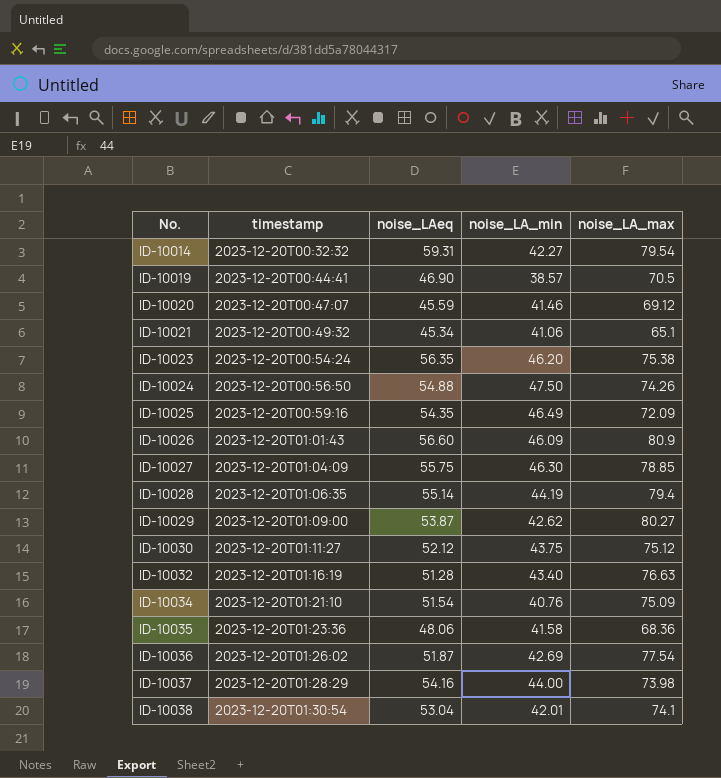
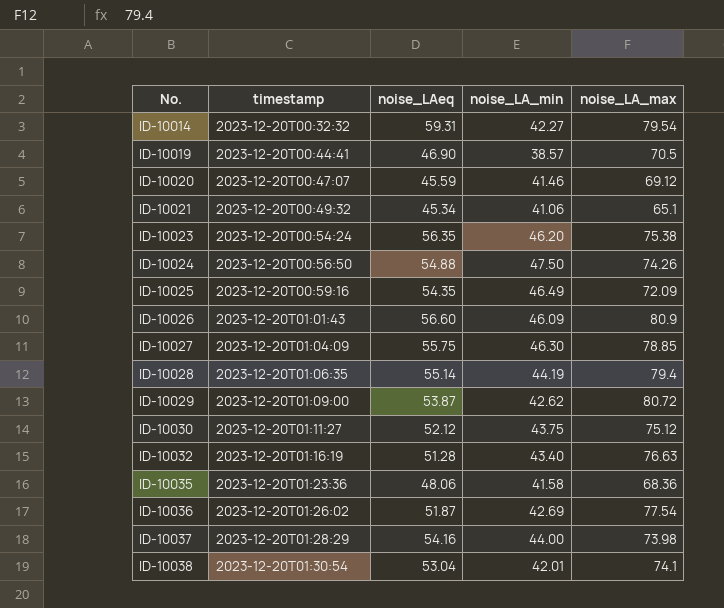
row ID-10034: 2023-12-20T01:21:10 | 51.54 | 40.76 | 75.09 -> none
ID-10029 | noise_LA_max: 80.27 -> 80.72

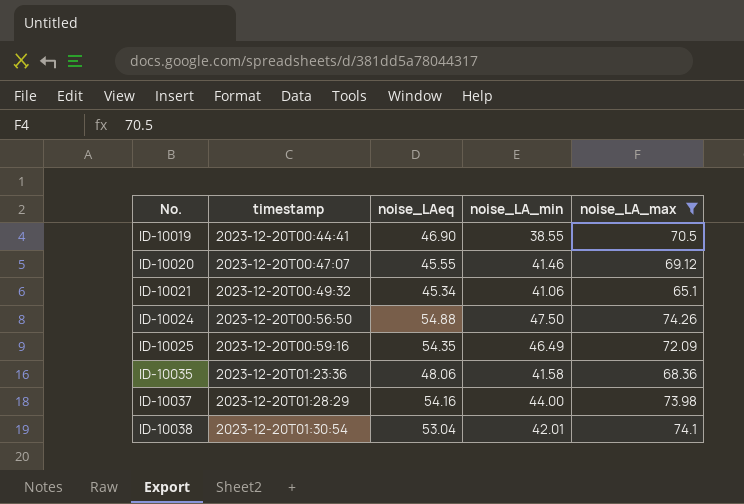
filter: none -> noise_LA_max <= 74.26
ID-10019 | noise_LA_min: 38.57 -> 38.55
ID-10020 | noise_LAeq: 45.59 -> 45.55

